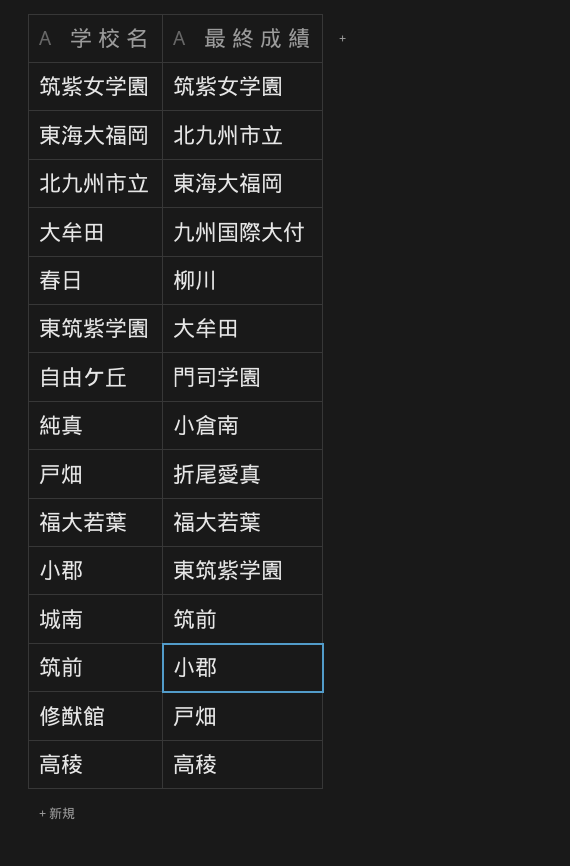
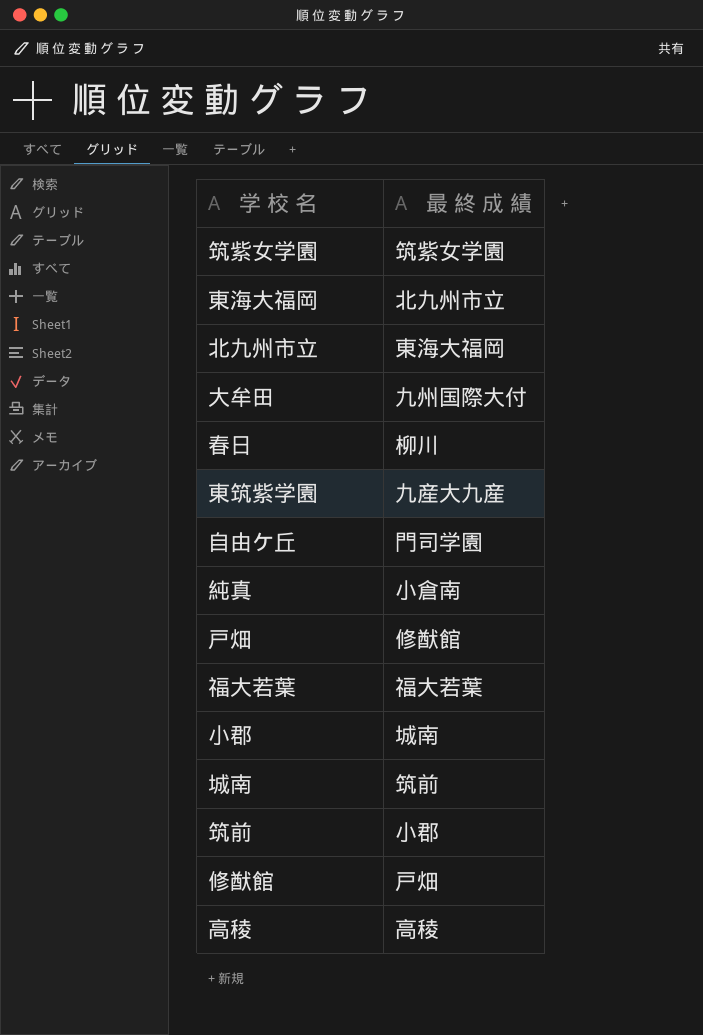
東筑紫学園 | 最 終 成 績: 大牟田 -> 九産大九産
戸畑 | 最 終 成 績: 折尾愛真 -> 修猷館
小郡 | 最 終 成 績: 東筑紫学園 -> 城南

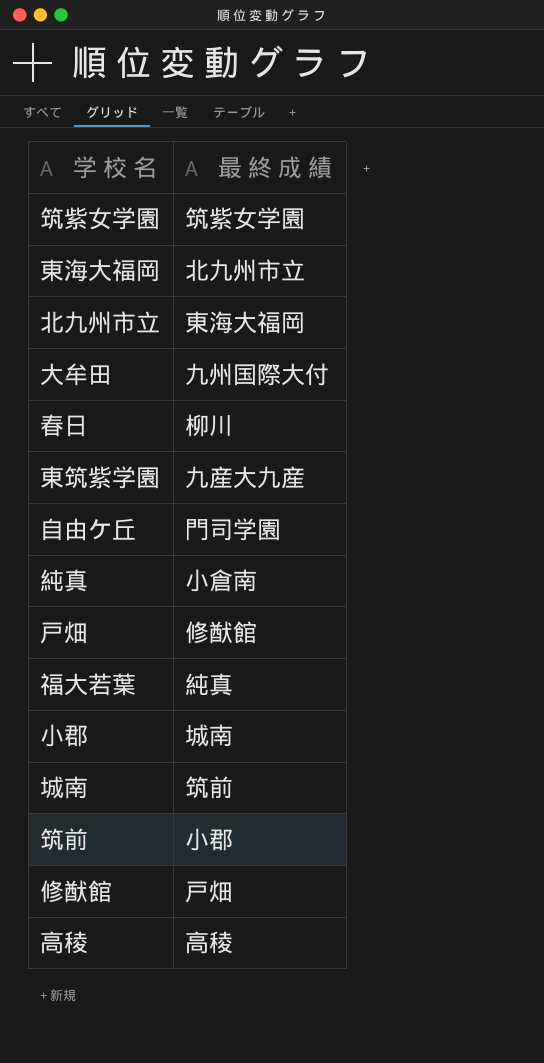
福大若葉 | 最 終 成 績: 福大若葉 -> 純真

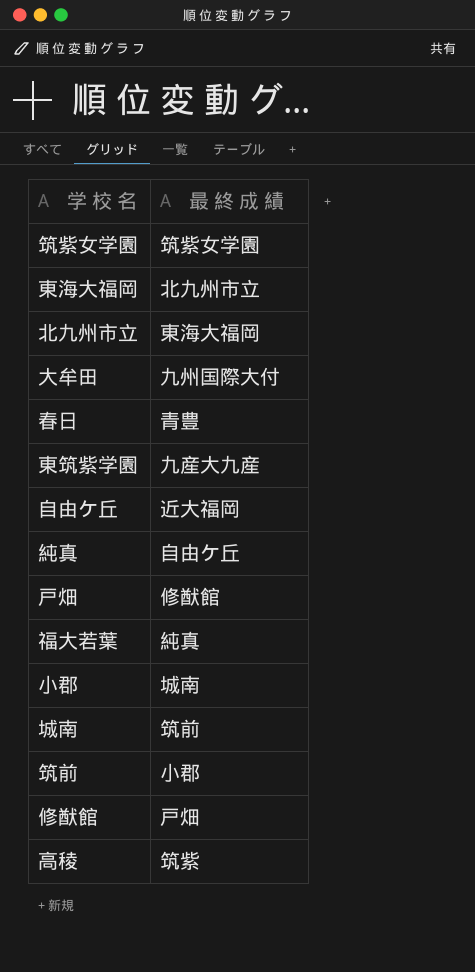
春日 | 最 終 成 績: 柳川 -> 青豊
自由ケ丘 | 最 終 成 績: 門司学園 -> 近大福岡
純真 | 最 終 成 績: 小倉南 -> 自由ケ丘
高稜 | 最 終 成 績: 高稜 -> 筑紫

